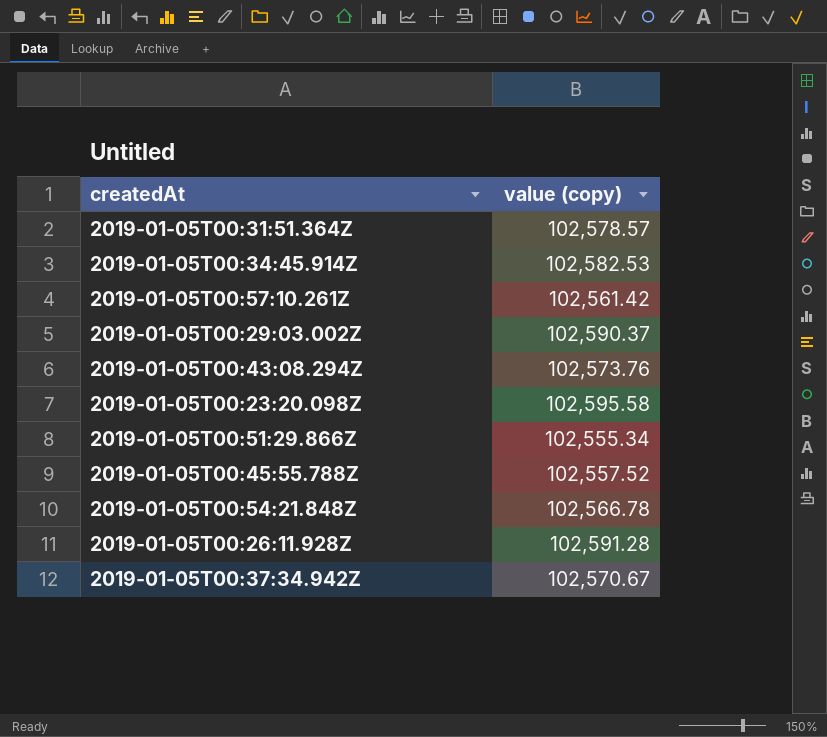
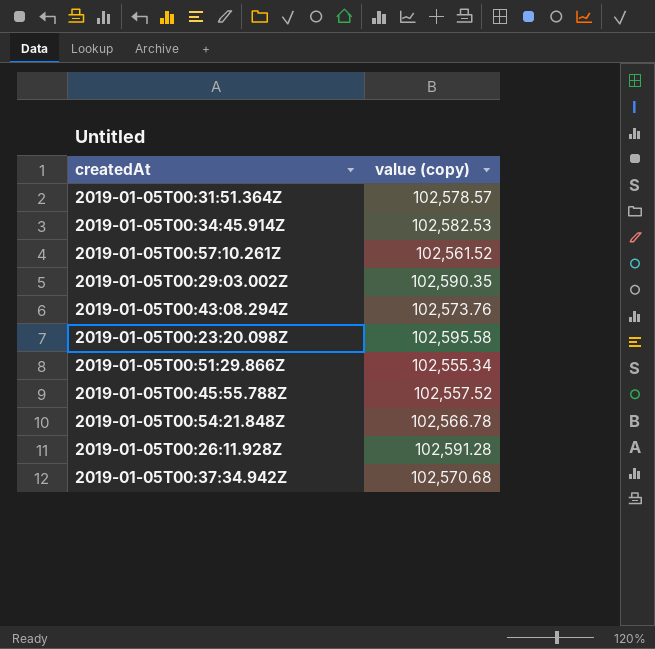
2019-01-05T00:57:10.261Z | value (copy): 102,561.42 -> 102,561.52
2019-01-05T00:29:03.002Z | value (copy): 102,590.37 -> 102,590.35
2019-01-05T00:37:34.942Z | value (copy): 102,570.67 -> 102,570.68

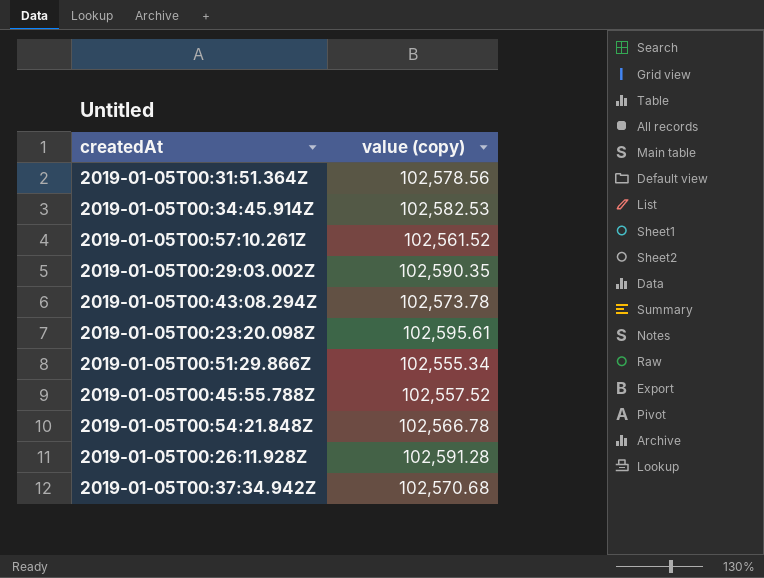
2019-01-05T00:31:51.364Z | value (copy): 102,578.57 -> 102,578.56
2019-01-05T00:43:08.294Z | value (copy): 102,573.76 -> 102,573.78
2019-01-05T00:23:20.098Z | value (copy): 102,595.58 -> 102,595.61

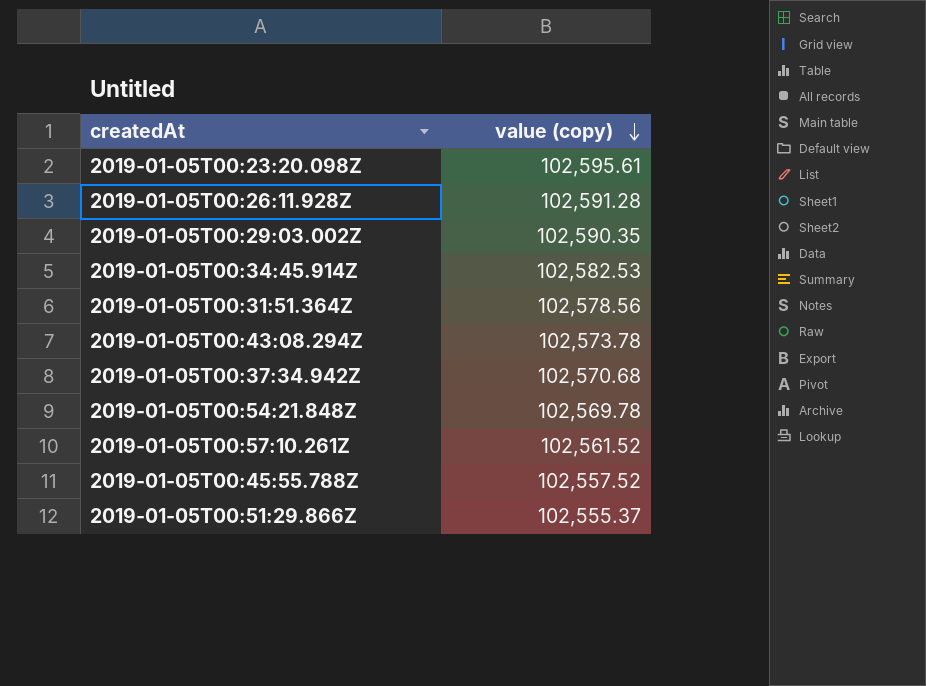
row order: none -> value (copy) descending
2019-01-05T00:54:21.848Z | value (copy): 102,566.78 -> 102,569.78
2019-01-05T00:51:29.866Z | value (copy): 102,555.34 -> 102,555.37

